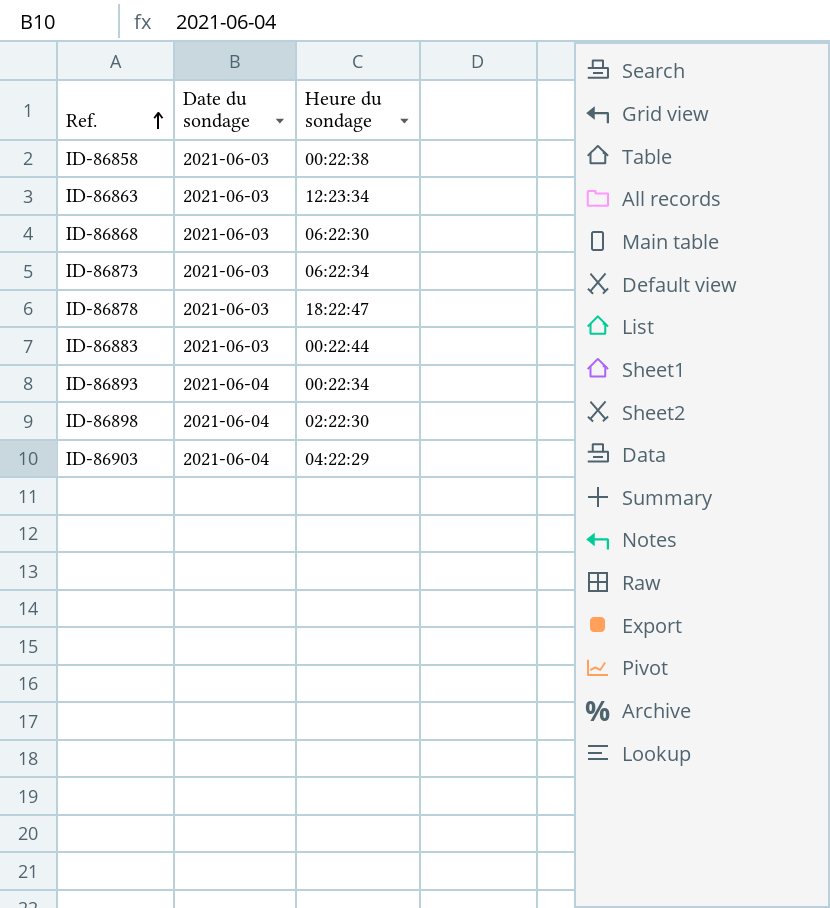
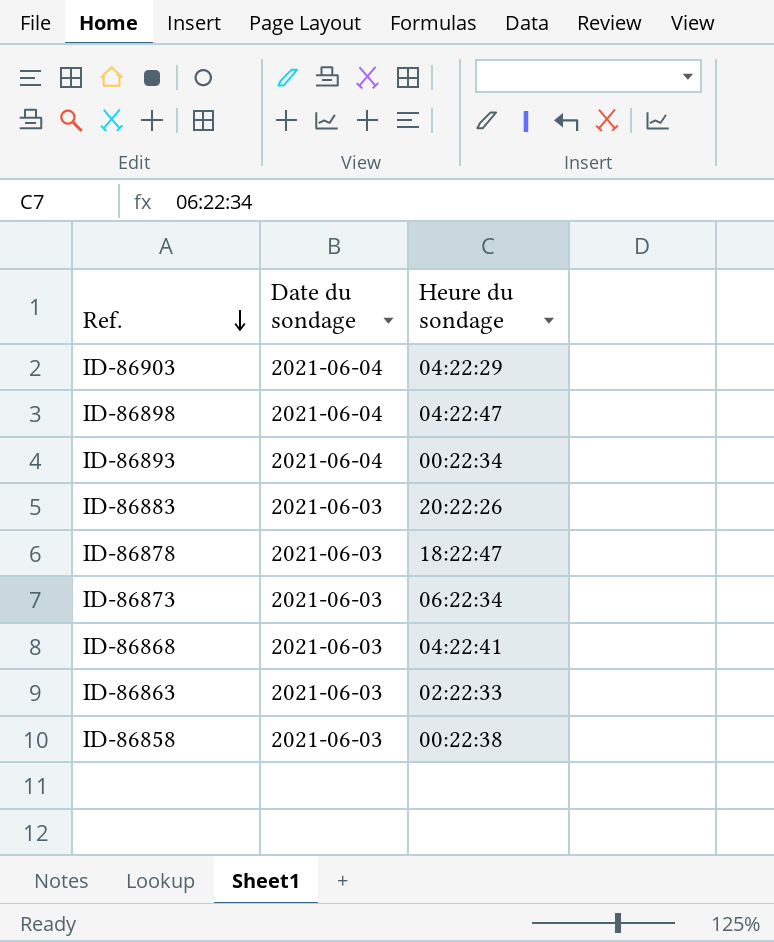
row order: Ref. ascending -> Ref. descending
ID-86898 | Heure du sondage: 02:22:30 -> 04:22:47
ID-86883 | Heure du sondage: 00:22:44 -> 20:22:26
ID-86868 | Heure du sondage: 06:22:30 -> 04:22:41
ID-86863 | Heure du sondage: 12:23:34 -> 02:22:33

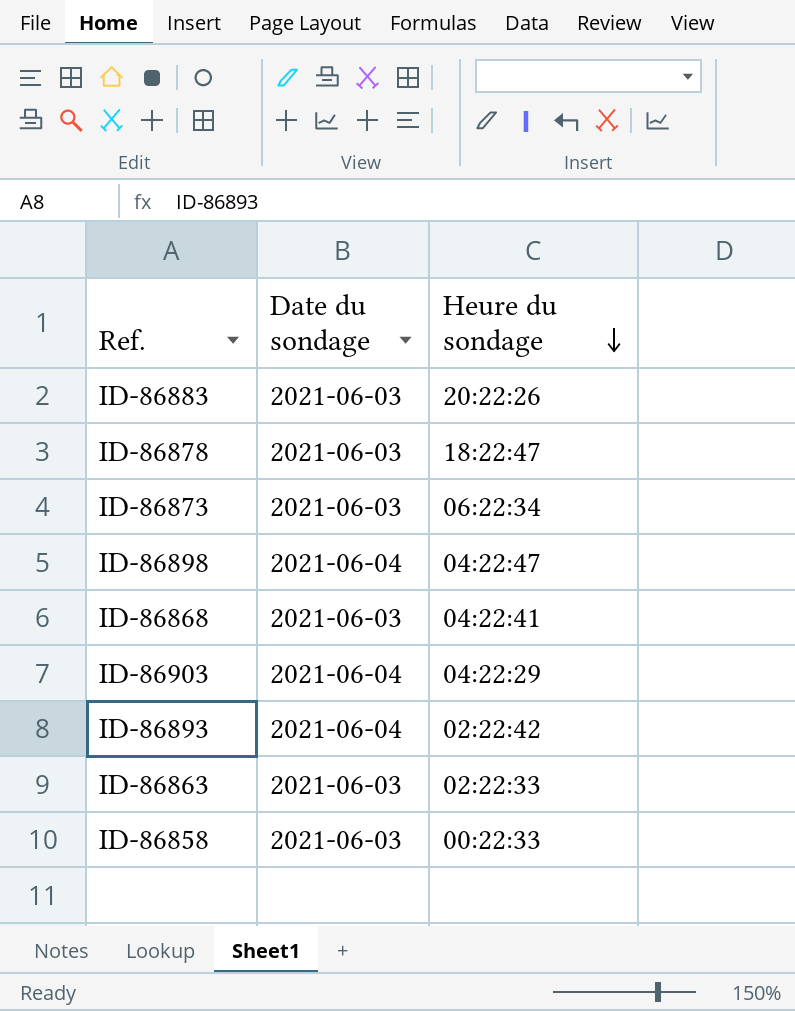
row order: Ref. descending -> Heure du sondage descending
ID-86893 | Heure du sondage: 00:22:34 -> 02:22:42
ID-86858 | Heure du sondage: 00:22:38 -> 00:22:33

